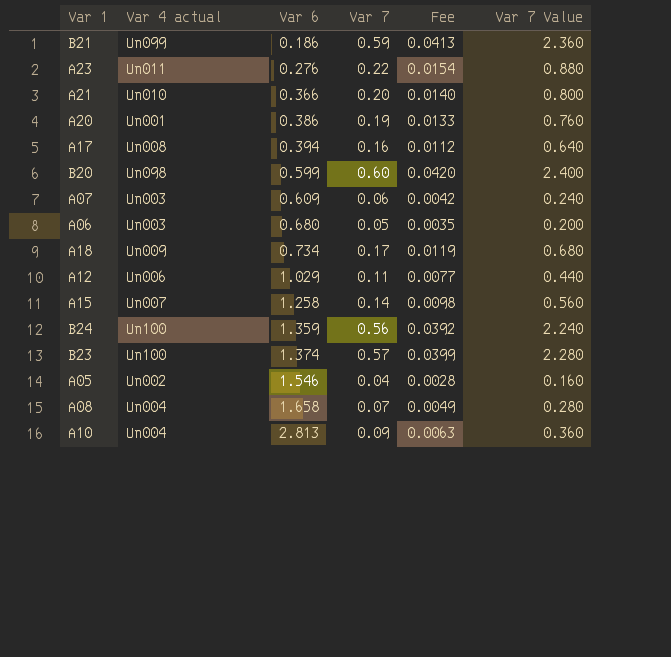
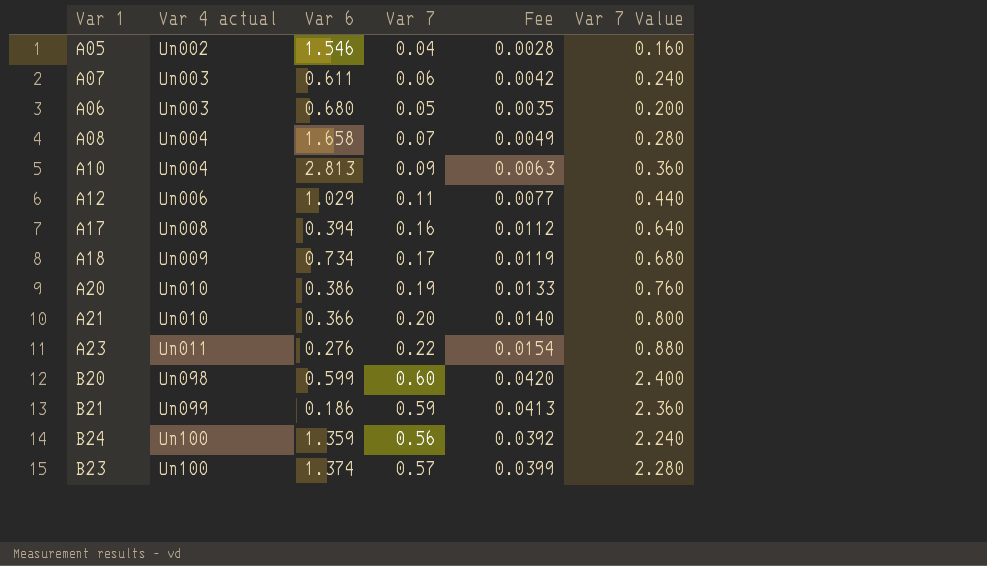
row order: Var 6 ascending -> Var 4 actual ascending
row A15: Un007 | 1.258 | 0.14 | 0.0098 | 0.560 -> none
A07 | Var 6: 0.609 -> 0.611
A20 | Var 4 actual: Un001 -> Un010

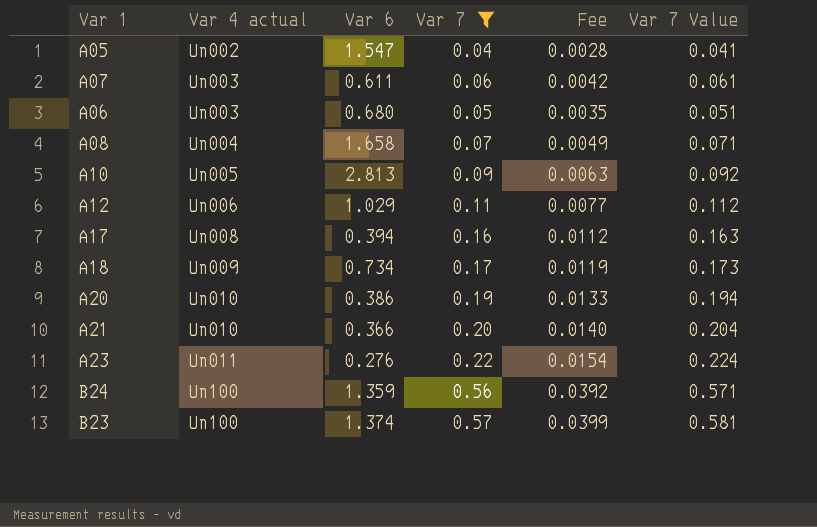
filter: none -> Var 7 <= 0.57
column Var 7 Value | formula: [Var 7] * 4 -> [Var 7] * 1.02
A05 | Var 6: 1.546 -> 1.547
A10 | Var 4 actual: Un004 -> Un005

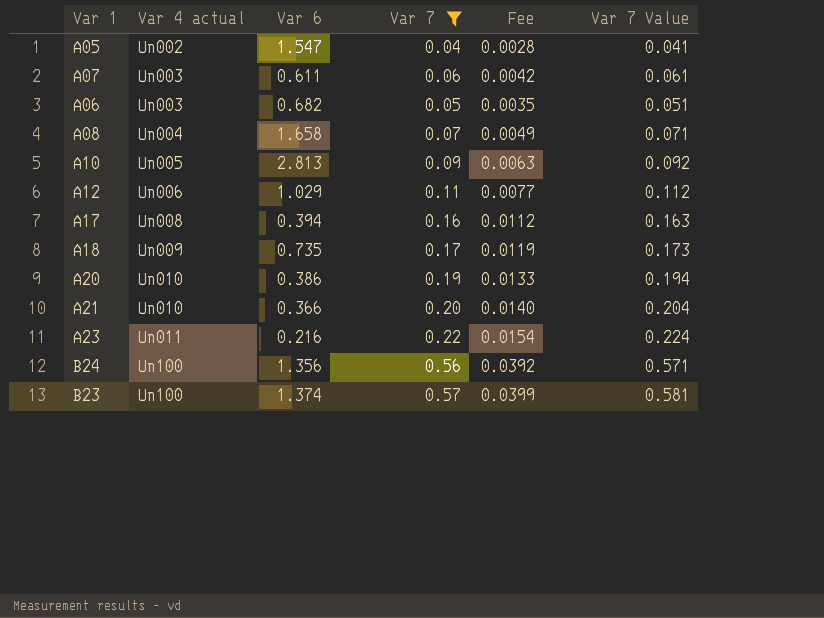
A06 | Var 6: 0.680 -> 0.682
A18 | Var 6: 0.734 -> 0.735
A23 | Var 6: 0.276 -> 0.216
B24 | Var 6: 1.359 -> 1.356

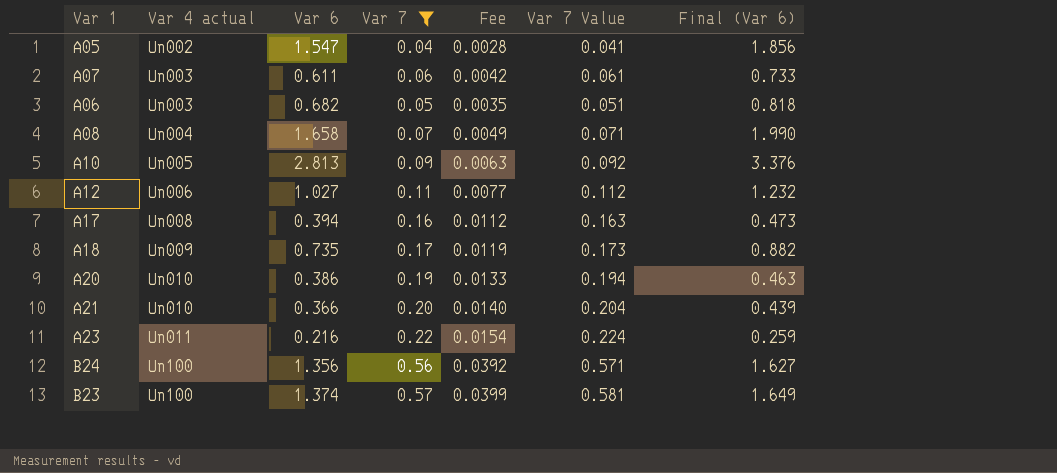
column Final (Var 6) | formula: none -> [Var 6] * 1.2
A12 | Var 6: 1.029 -> 1.027

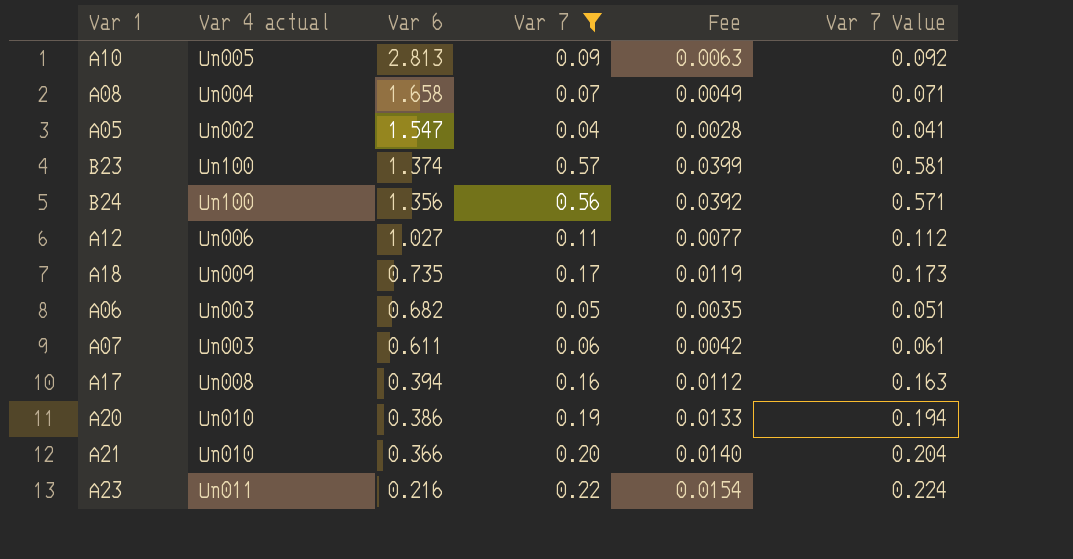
row order: Var 4 actual ascending -> Var 6 descending
column Final (Var 6) | formula: [Var 6] * 1.2 -> none

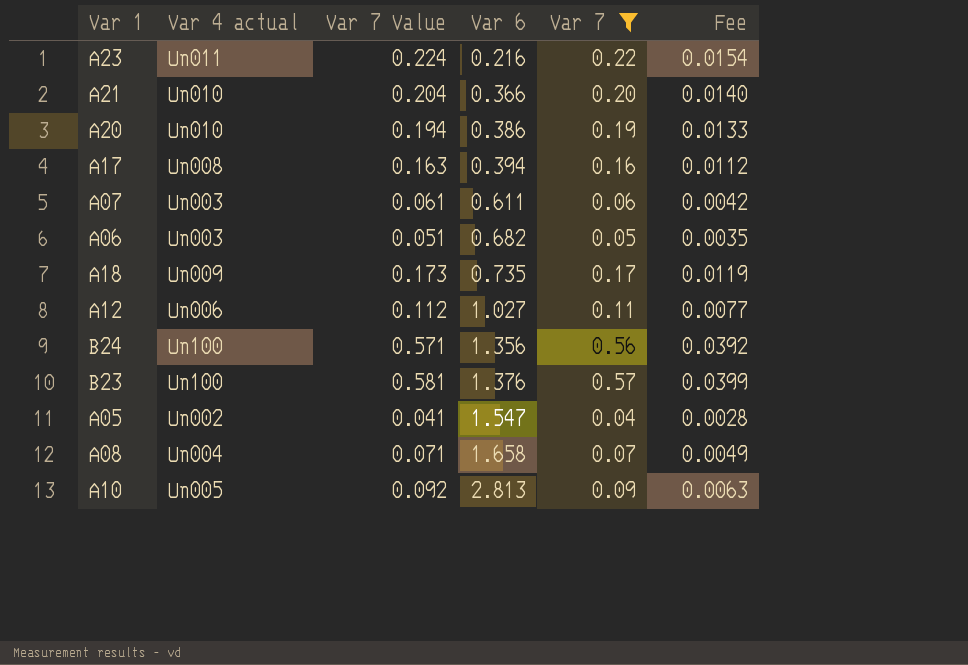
row order: Var 6 descending -> Var 6 ascending
column Var 7 Value | position: 6 -> 3
B23 | Var 6: 1.374 -> 1.376

